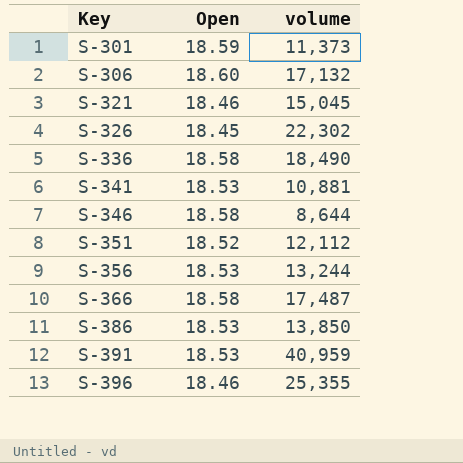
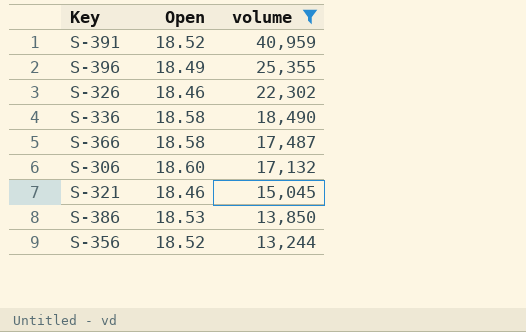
filter: none -> volume >= 13,244
row order: Key ascending -> volume descending
S-391 | Open: 18.53 -> 18.52
S-396 | Open: 18.46 -> 18.49
S-326 | Open: 18.45 -> 18.46
S-356 | Open: 18.53 -> 18.52

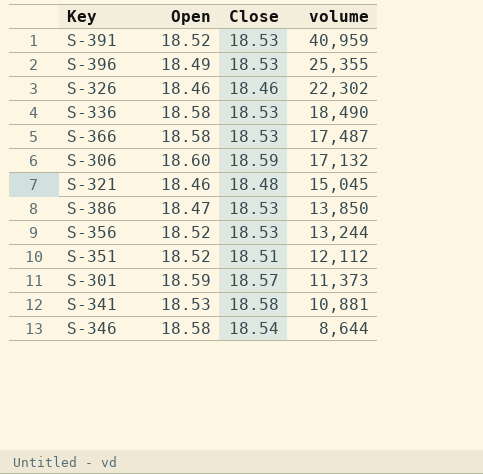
filter: volume >= 13,244 -> none
column Close | position: none -> 3
S-386 | Open: 18.53 -> 18.47

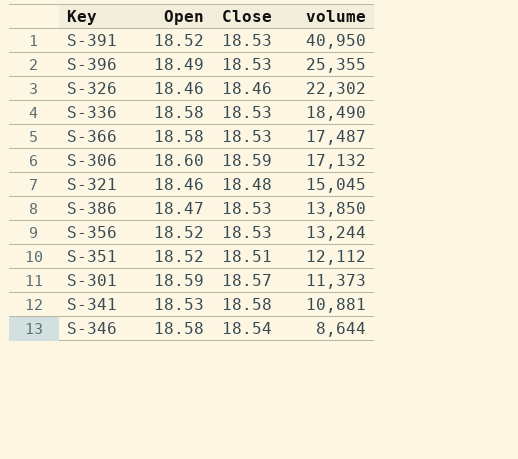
S-391 | volume: 40,959 -> 40,950

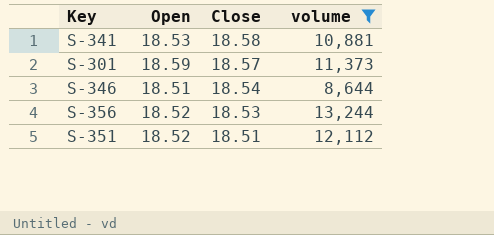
filter: none -> volume <= 13,244
row order: volume descending -> Close descending
S-346 | Open: 18.58 -> 18.51

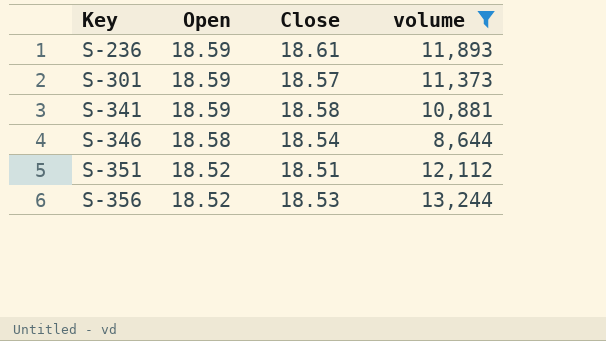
row order: Close descending -> Key ascending
row S-236: none -> 18.59 | 18.61 | 11,893
S-341 | Open: 18.53 -> 18.59
S-346 | Open: 18.51 -> 18.58

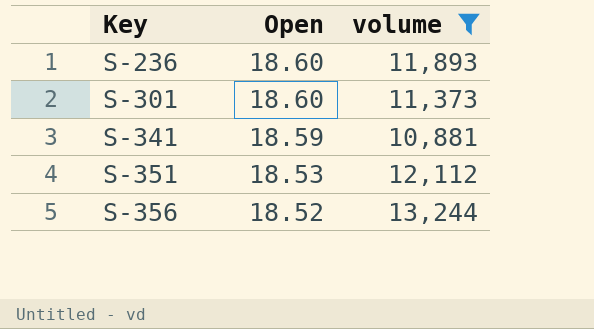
column Close | position: 3 -> none
row S-346: 18.58 | 18.54 | 8,644 -> none
S-236 | Open: 18.59 -> 18.60
S-301 | Open: 18.59 -> 18.60
S-351 | Open: 18.52 -> 18.53

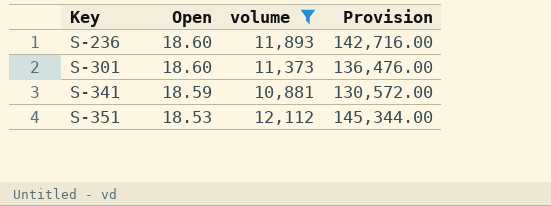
column Provision | formula: none -> [volume] * 12
row S-356: 18.52 | 13,244 -> none

